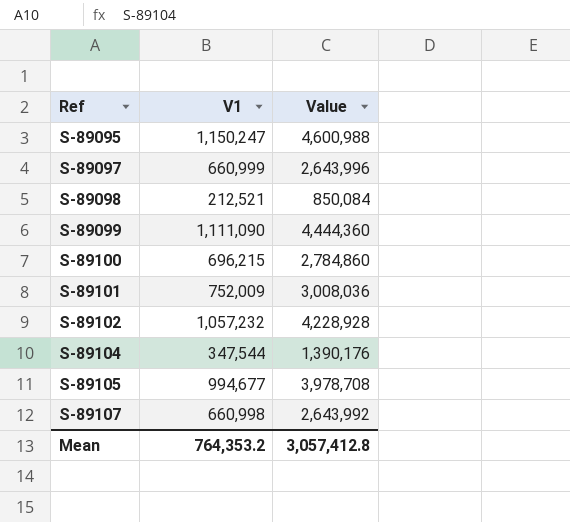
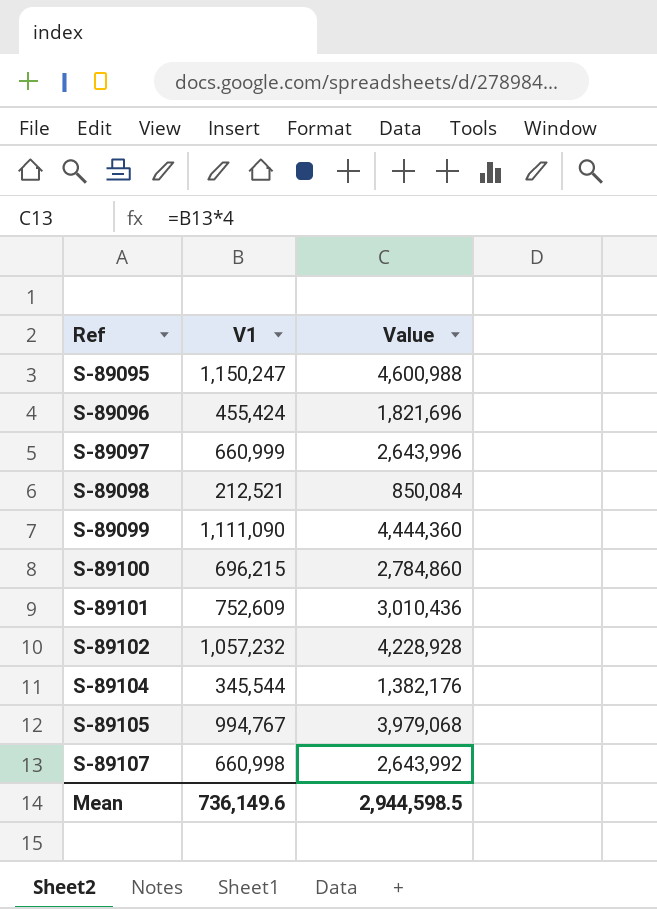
row S-89096: none -> 455,424 | 1,821,696
S-89101 | V1: 752,009 -> 752,609
S-89101 | Value: 3,008,036 -> 3,010,436
S-89104 | V1: 347,544 -> 345,544
S-89104 | Value: 1,390,176 -> 1,382,176
S-89105 | V1: 994,677 -> 994,767
S-89105 | Value: 3,978,708 -> 3,979,068
Mean | V1: 764,353.2 -> 736,149.6
Mean | Value: 3,057,412.8 -> 2,944,598.5

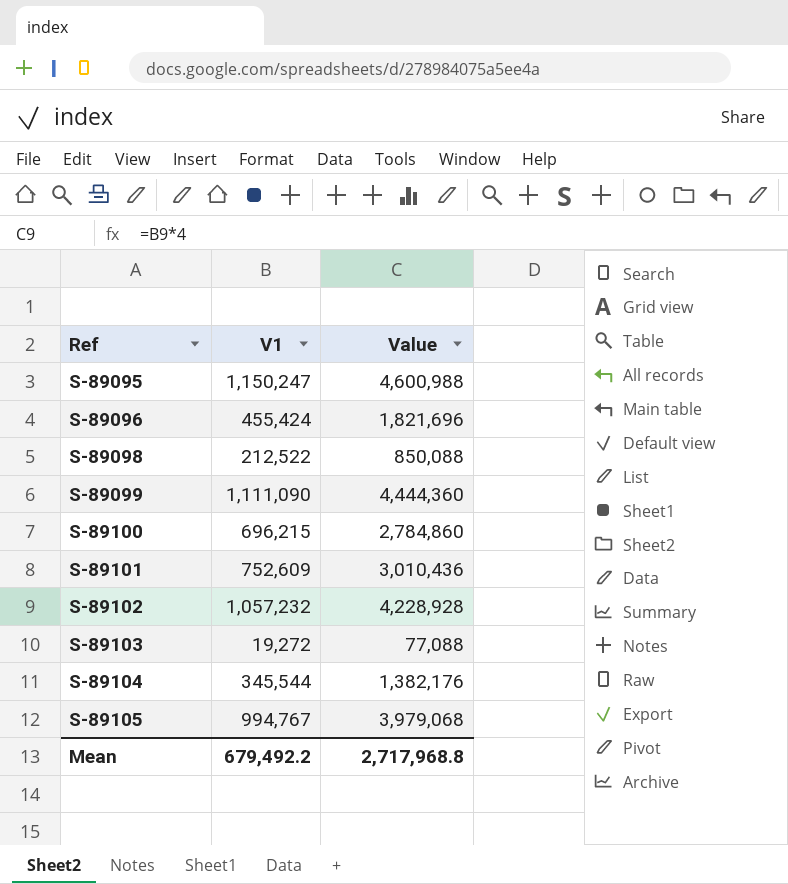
row S-89097: 660,999 | 2,643,996 -> none
row S-89107: 660,998 | 2,643,992 -> none
S-89098 | V1: 212,521 -> 212,522
S-89098 | Value: 850,084 -> 850,088
row S-89103: none -> 19,272 | 77,088
Mean | V1: 736,149.6 -> 679,492.2
Mean | Value: 2,944,598.5 -> 2,717,968.8

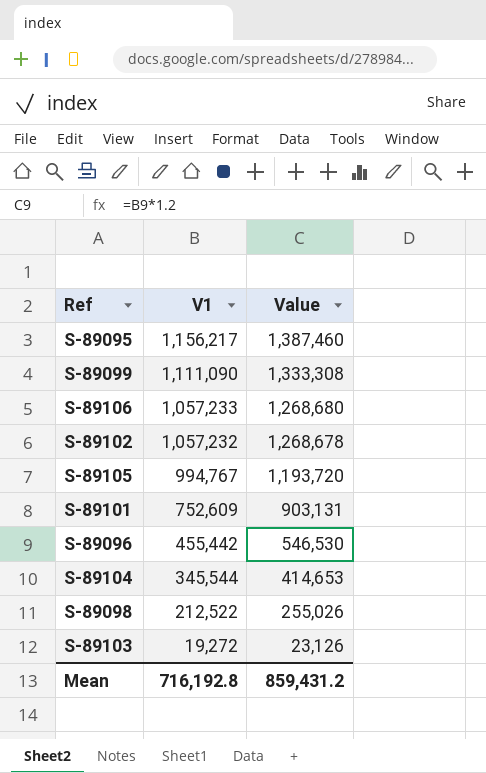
row order: Ref ascending -> V1 descending
column Value | formula: [V1] * 4 -> [V1] * 1.2
row S-89100: 696,215 | 2,784,860 -> none
S-89095 | V1: 1,150,247 -> 1,156,217
row S-89106: none -> 1,057,233 | 1,268,680
S-89096 | V1: 455,424 -> 455,442
Mean | V1: 679,492.2 -> 716,192.8
Mean | Value: 2,717,968.8 -> 859,431.2

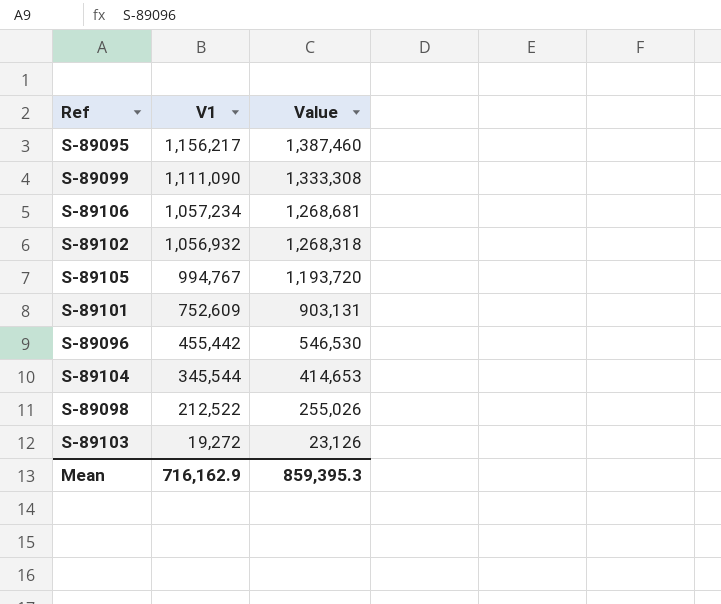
S-89106 | V1: 1,057,233 -> 1,057,234
S-89106 | Value: 1,268,680 -> 1,268,681
S-89102 | V1: 1,057,232 -> 1,056,932
S-89102 | Value: 1,268,678 -> 1,268,318
Mean | V1: 716,192.8 -> 716,162.9
Mean | Value: 859,431.2 -> 859,395.3

